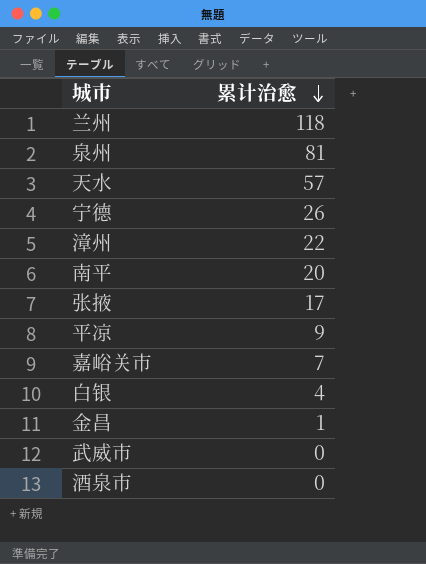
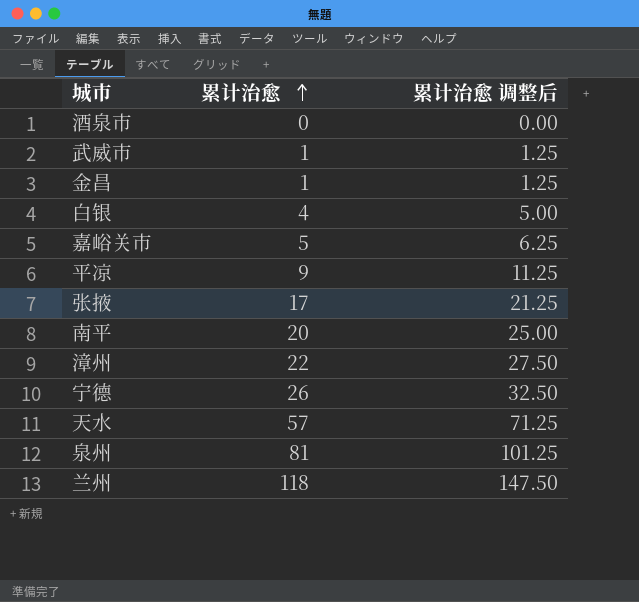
row order: 累计治愈 descending -> 累计治愈 ascending
column 累计治愈 调整后 | formula: none -> [累计治愈] * 1.25
武威市 | 累计治愈: 0 -> 1
嘉峪关市 | 累计治愈: 7 -> 5

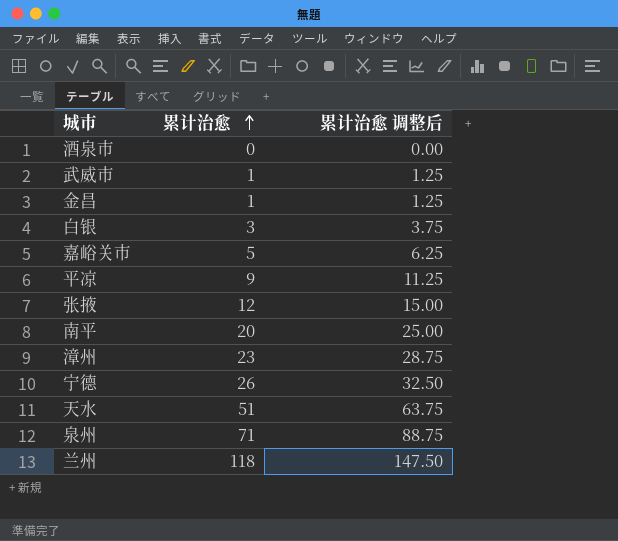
白银 | 累计治愈: 4 -> 3
白银 | 累计治愈 调整后: 5.00 -> 3.75
张掖 | 累计治愈: 17 -> 12
张掖 | 累计治愈 调整后: 21.25 -> 15.00
漳州 | 累计治愈: 22 -> 23
漳州 | 累计治愈 调整后: 27.50 -> 28.75
天水 | 累计治愈: 57 -> 51
天水 | 累计治愈 调整后: 71.25 -> 63.75
泉州 | 累计治愈: 81 -> 71
泉州 | 累计治愈 调整后: 101.25 -> 88.75

